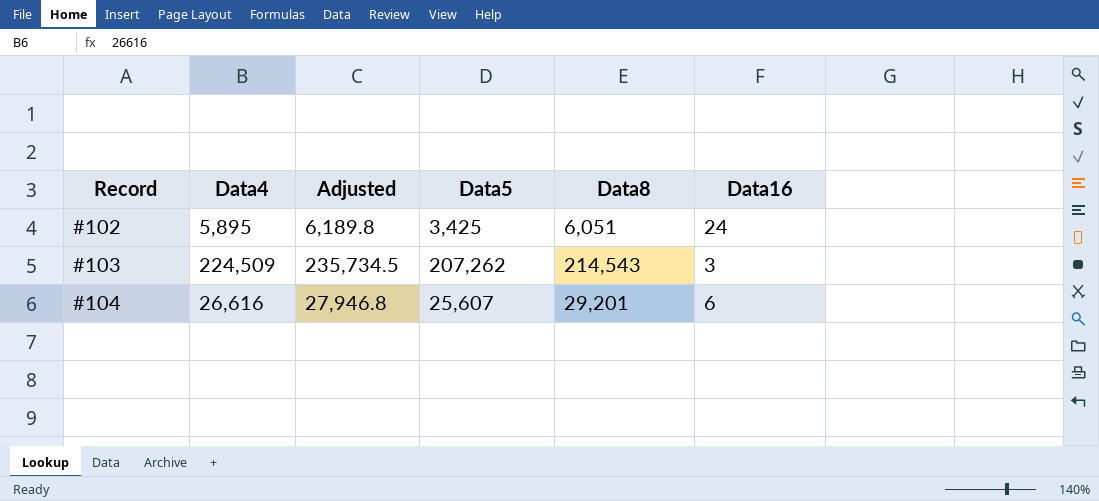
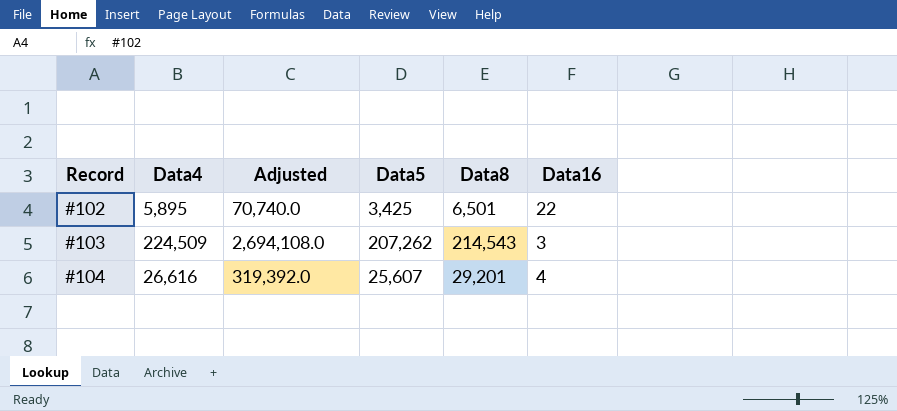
column Adjusted | formula: [Data4] * 1.05 -> [Data4] * 12
#102 | Data8: 6,051 -> 6,501
#102 | Data16: 24 -> 22
#104 | Data16: 6 -> 4

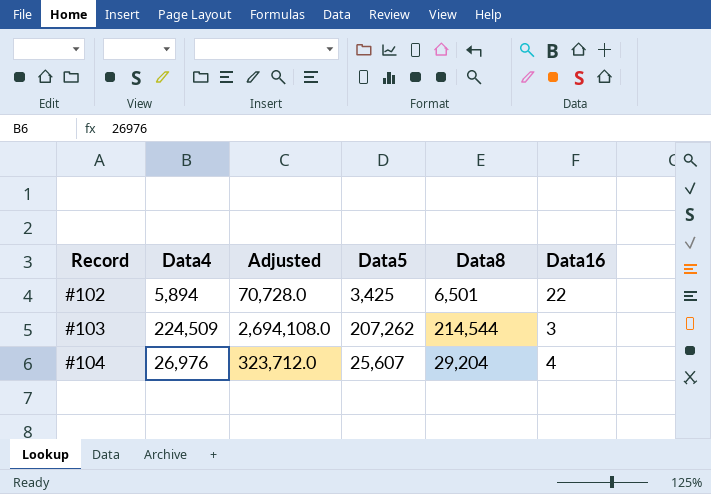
#102 | Data4: 5,895 -> 5,894
#102 | Adjusted: 70,740.0 -> 70,728.0
#103 | Data8: 214,543 -> 214,544
#104 | Data4: 26,616 -> 26,976
#104 | Adjusted: 319,392.0 -> 323,712.0
#104 | Data8: 29,201 -> 29,204

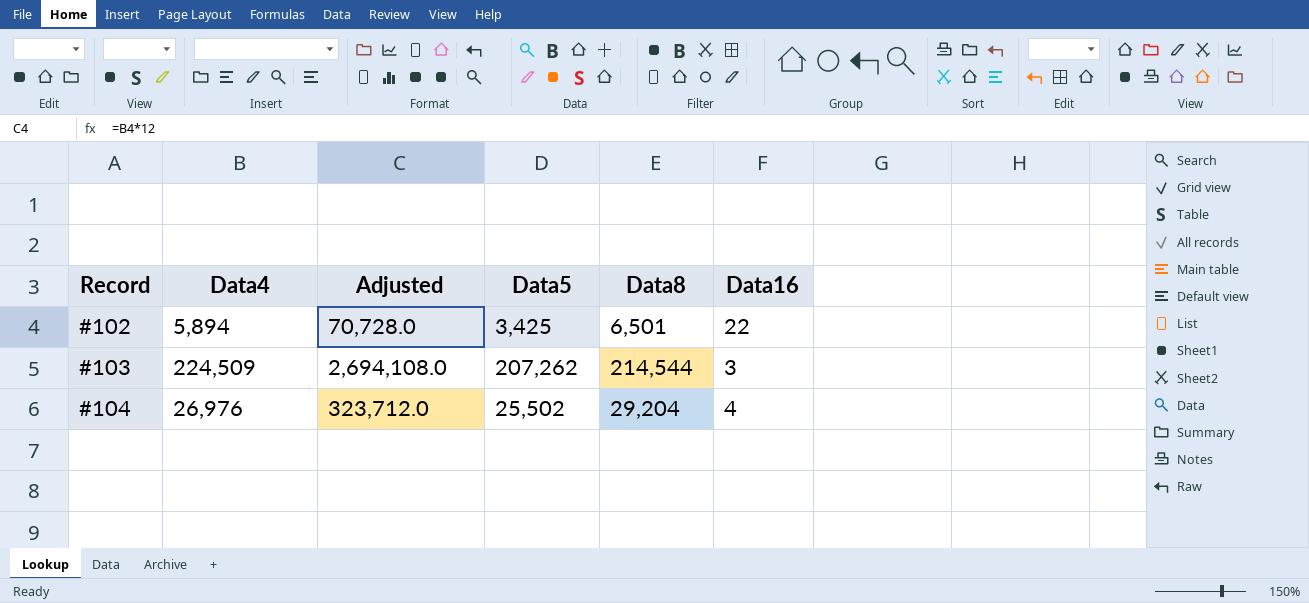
#104 | Data5: 25,607 -> 25,502

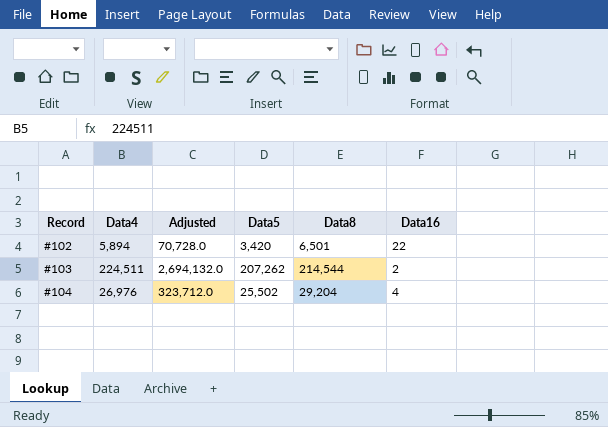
#102 | Data5: 3,425 -> 3,420
#103 | Data4: 224,509 -> 224,511
#103 | Adjusted: 2,694,108.0 -> 2,694,132.0
#103 | Data16: 3 -> 2

